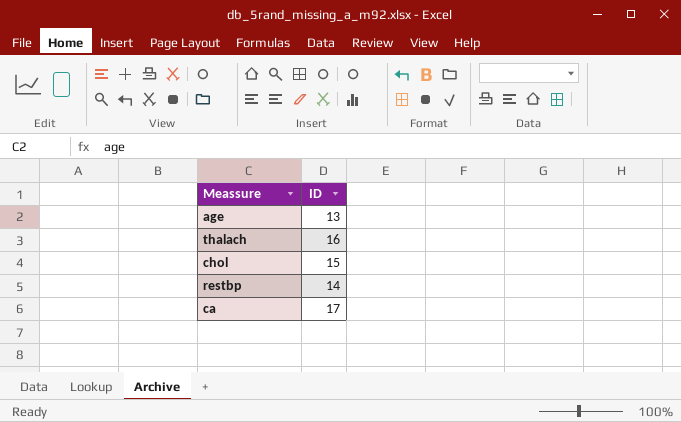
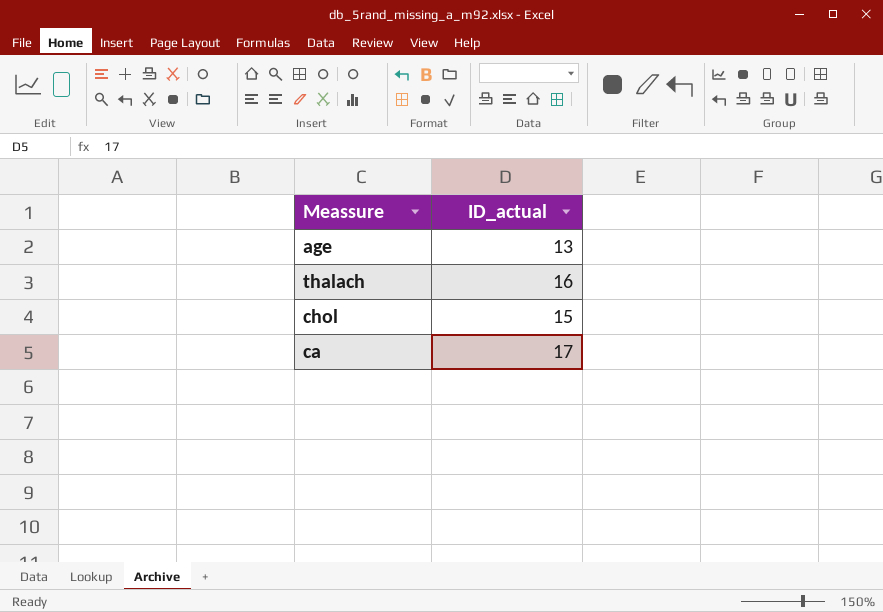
column name: ID -> ID_actual
row restbp: 14 -> none

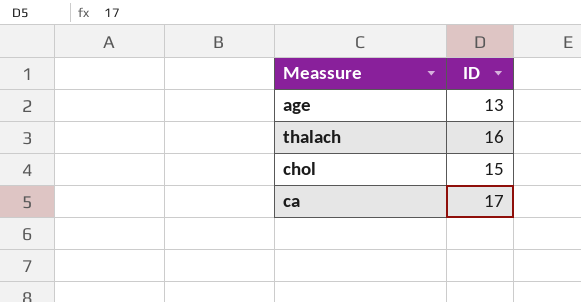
column name: ID_actual -> ID

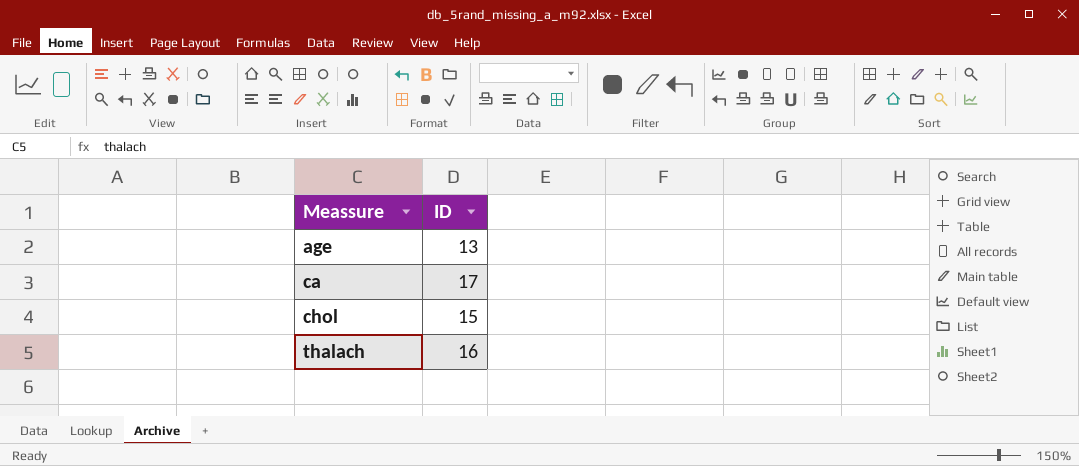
row order: none -> Meassure ascending

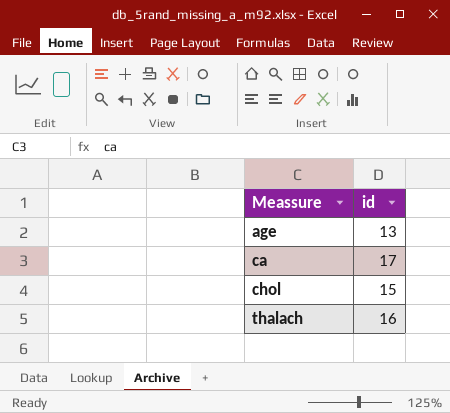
column name: ID -> id

